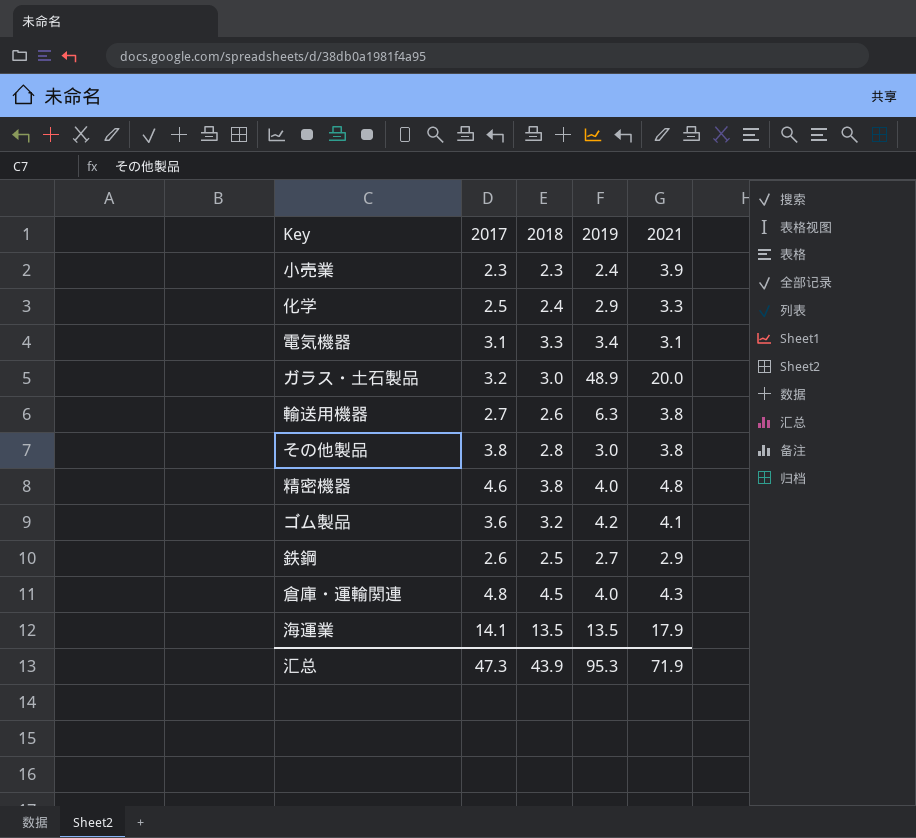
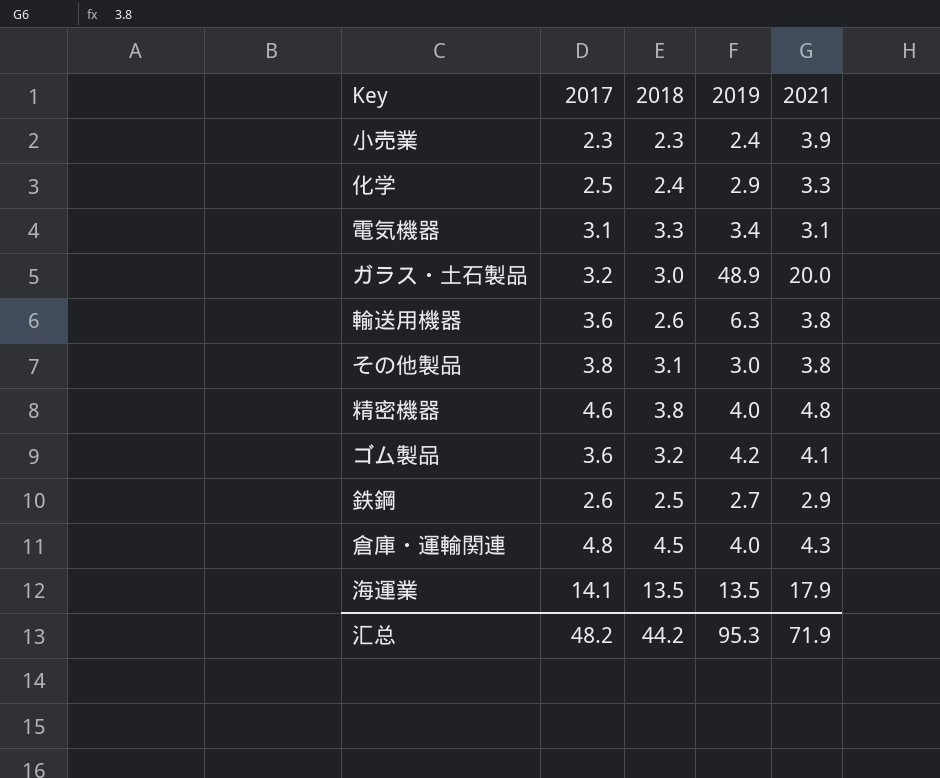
輸送用機器 | 2017: 2.7 -> 3.6
その他製品 | 2018: 2.8 -> 3.1
汇总 | 2017: 47.3 -> 48.2
汇总 | 2018: 43.9 -> 44.2

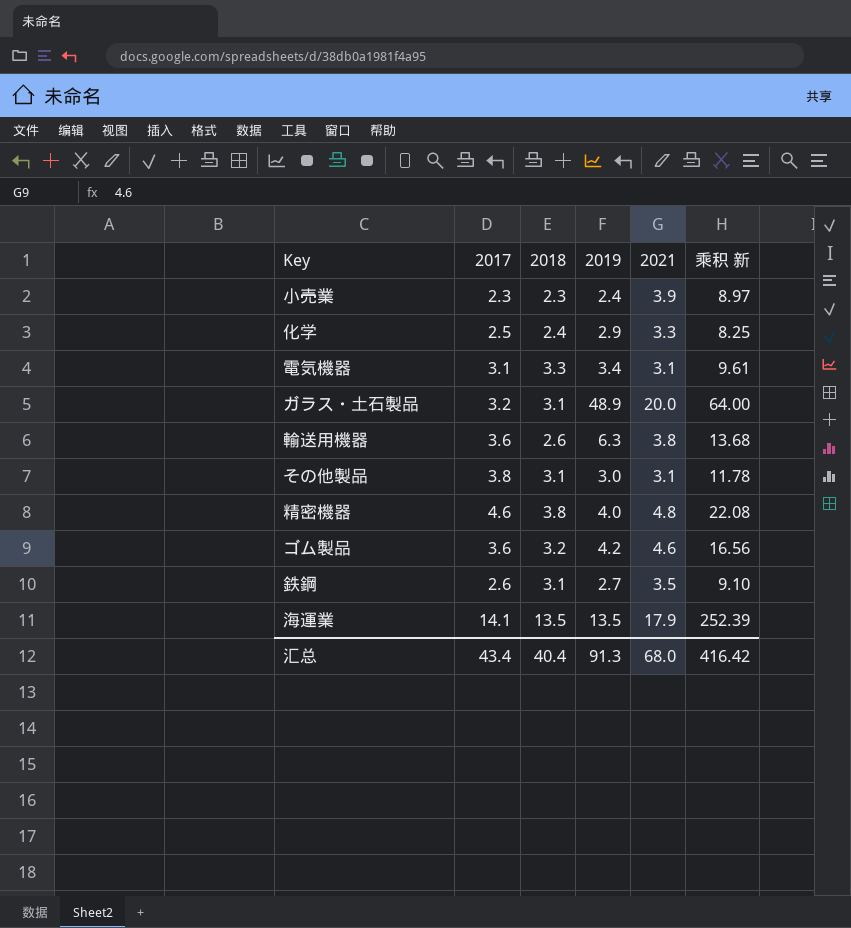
column 乘积 新 | formula: none -> [2017] * [2021]
row 倉庫・運輸関連: 4.8 | 4.5 | 4.0 | 4.3 -> none
ガラス・土石製品 | 2018: 3.0 -> 3.1
その他製品 | 2021: 3.8 -> 3.1
ゴム製品 | 2021: 4.1 -> 4.6
鉄鋼 | 2018: 2.5 -> 3.1
鉄鋼 | 2021: 2.9 -> 3.5
汇总 | 2017: 48.2 -> 43.4
汇总 | 2018: 44.2 -> 40.4
汇总 | 2019: 95.3 -> 91.3
汇总 | 2021: 71.9 -> 68.0

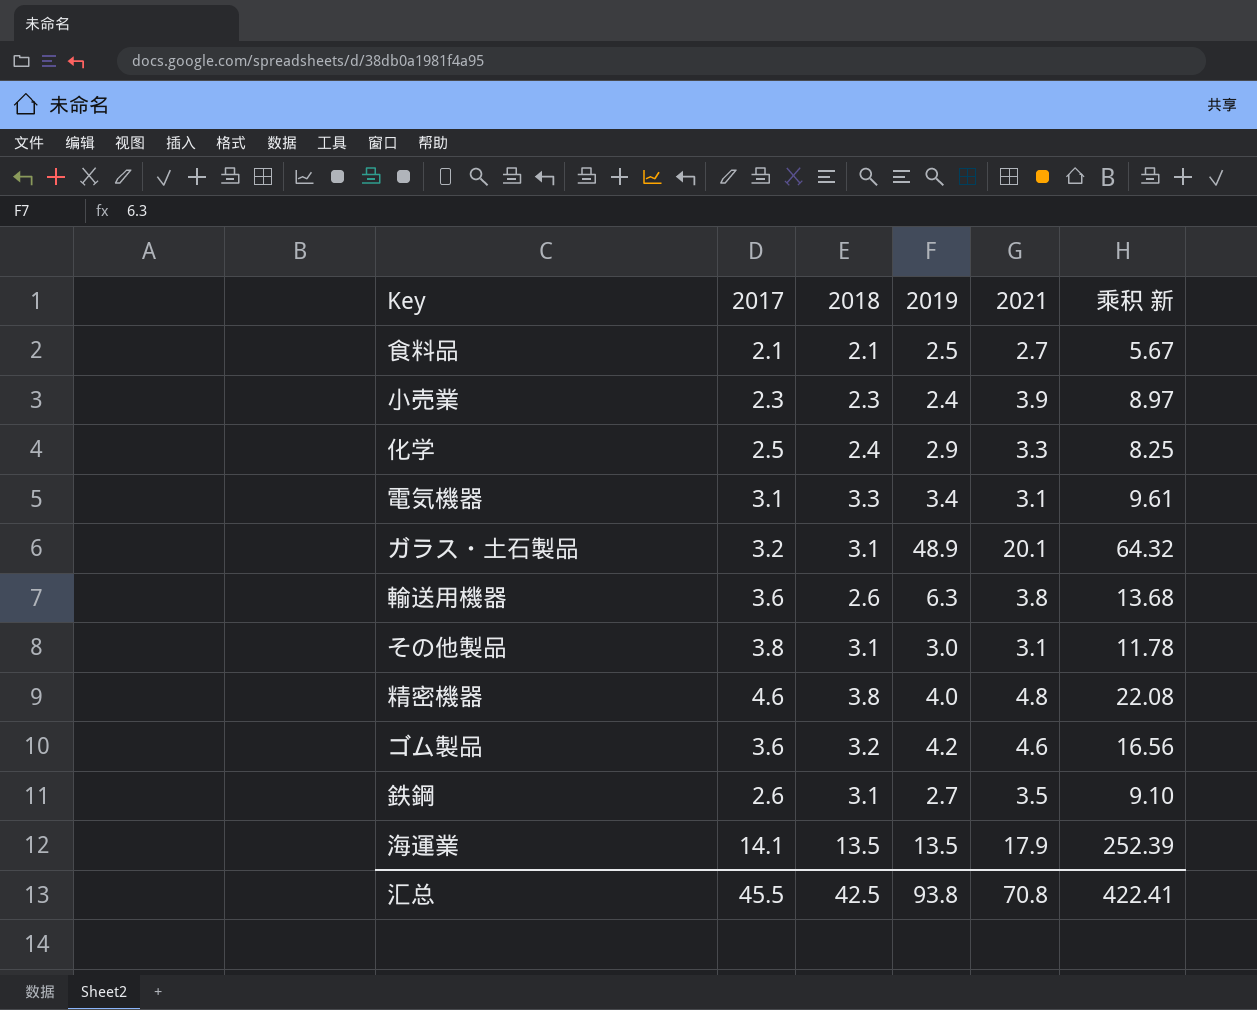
row 食料品: none -> 2.1 | 2.1 | 2.5 | 2.7 | 5.67
ガラス・土石製品 | 2021: 20.0 -> 20.1
ガラス・土石製品 | 乘积 新: 64.00 -> 64.32
汇总 | 2017: 43.4 -> 45.5
汇总 | 2018: 40.4 -> 42.5
汇总 | 2019: 91.3 -> 93.8
汇总 | 2021: 68.0 -> 70.8
汇总 | 乘积 新: 416.42 -> 422.41

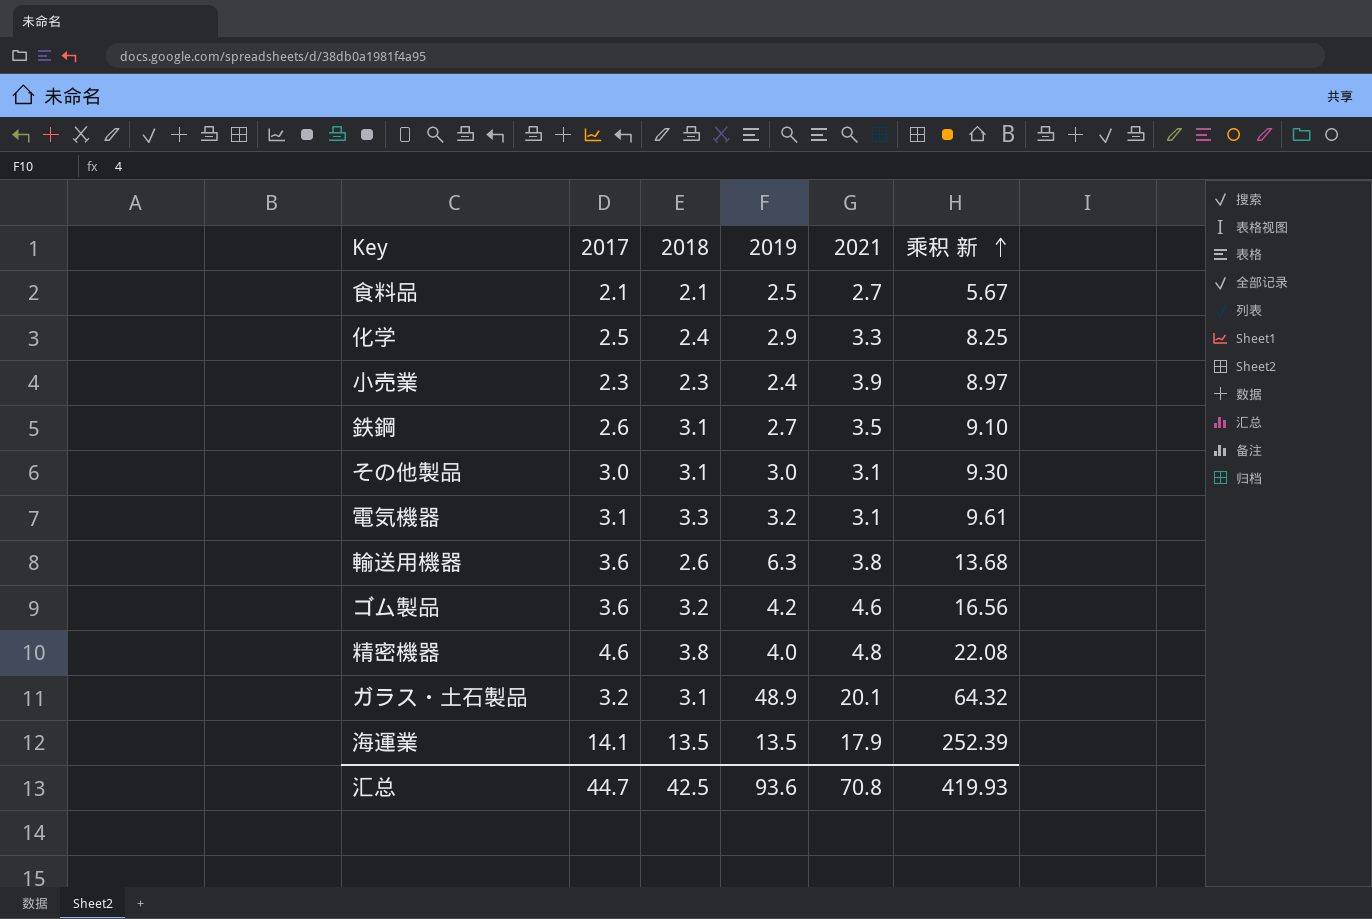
row order: none -> 乘积 新 ascending
その他製品 | 2017: 3.8 -> 3.0
その他製品 | 乘积 新: 11.78 -> 9.30
電気機器 | 2019: 3.4 -> 3.2
汇总 | 2017: 45.5 -> 44.7
汇总 | 2019: 93.8 -> 93.6
汇总 | 乘积 新: 422.41 -> 419.93

